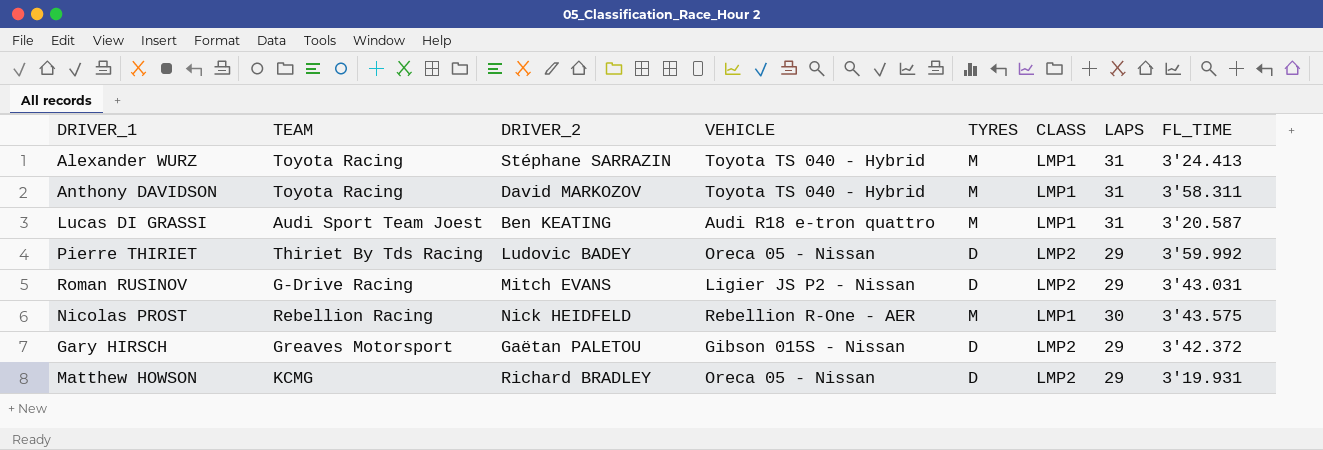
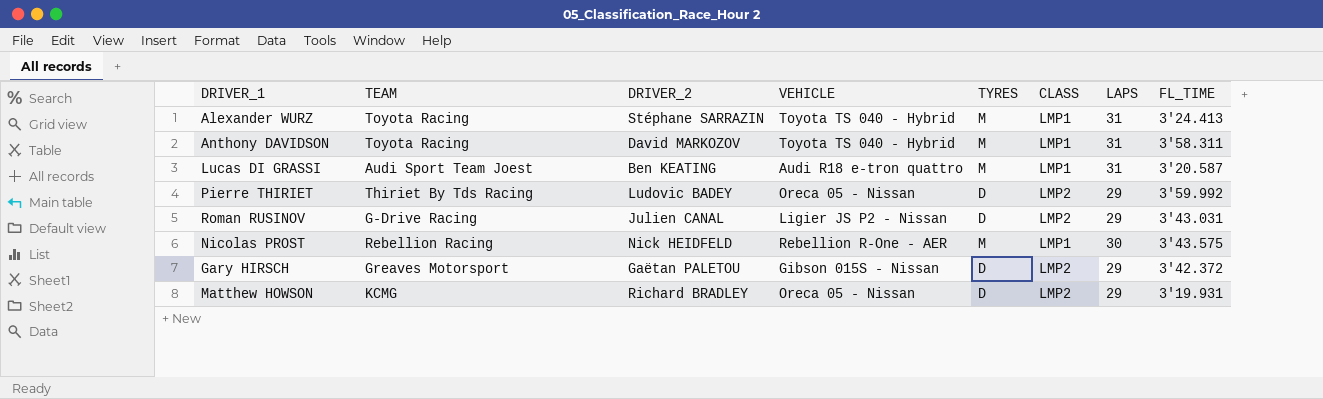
Roman RUSINOV | DRIVER_2: Mitch EVANS -> Julien CANAL

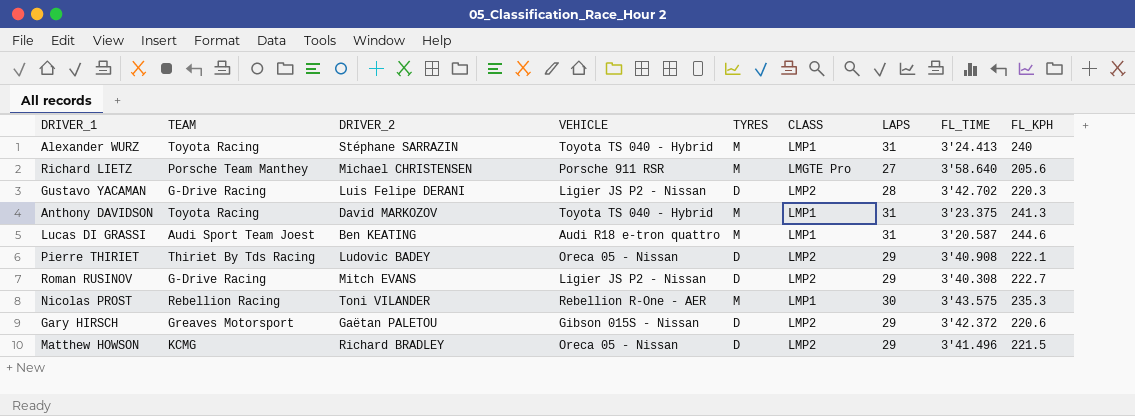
column FL_KPH | position: none -> 9
row Richard LIETZ: none -> Porsche Team Manthey | Michael CHRISTENSEN | Porsche 911 RSR | M | LMGTE Pro | 27 | 3'58.640 | 205.6
row Gustavo YACAMAN: none -> G-Drive Racing | Luis Felipe DERANI | Ligier JS P2 - Nissan | D | LMP2 | 28 | 3'42.702 | 220.3
Anthony DAVIDSON | FL_TIME: 3'58.311 -> 3'23.375
Pierre THIRIET | FL_TIME: 3'59.992 -> 3'40.908
Roman RUSINOV | DRIVER_2: Julien CANAL -> Mitch EVANS
Roman RUSINOV | FL_TIME: 3'43.031 -> 3'40.308
Nicolas PROST | DRIVER_2: Nick HEIDFELD -> Toni VILANDER
Matthew HOWSON | FL_TIME: 3'19.931 -> 3'41.496

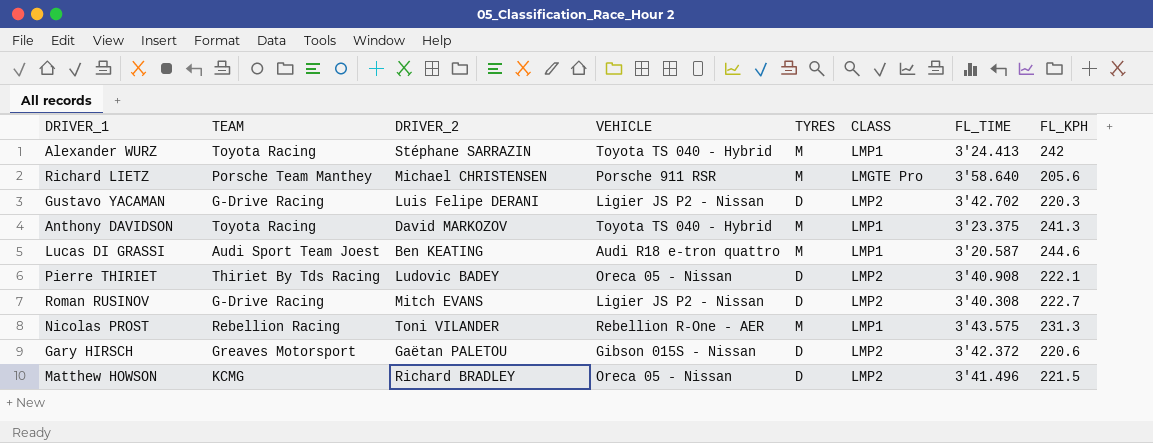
column LAPS | position: 7 -> none
Alexander WURZ | FL_KPH: 240 -> 242
Nicolas PROST | FL_KPH: 235.3 -> 231.3

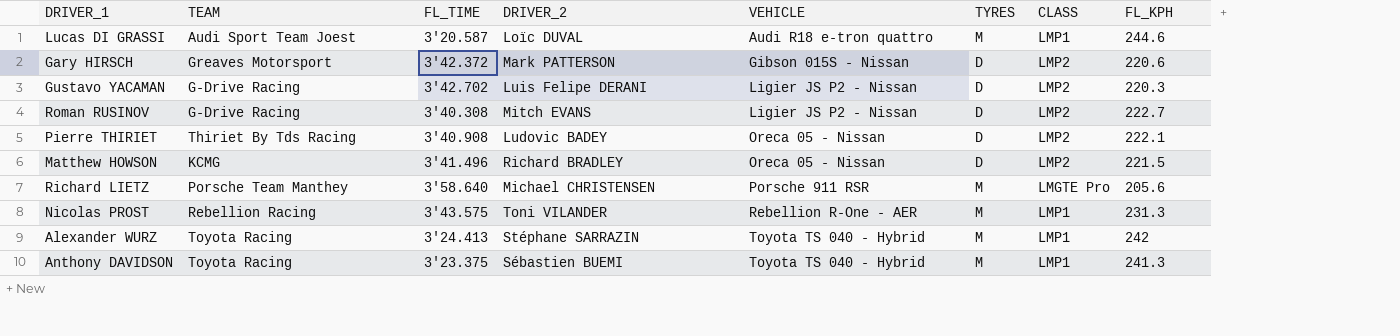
row order: none -> VEHICLE ascending
column FL_TIME | position: 7 -> 3
Lucas DI GRASSI | DRIVER_2: Ben KEATING -> Loïc DUVAL
Gary HIRSCH | DRIVER_2: Gaëtan PALETOU -> Mark PATTERSON
Anthony DAVIDSON | DRIVER_2: David MARKOZOV -> Sébastien BUEMI

